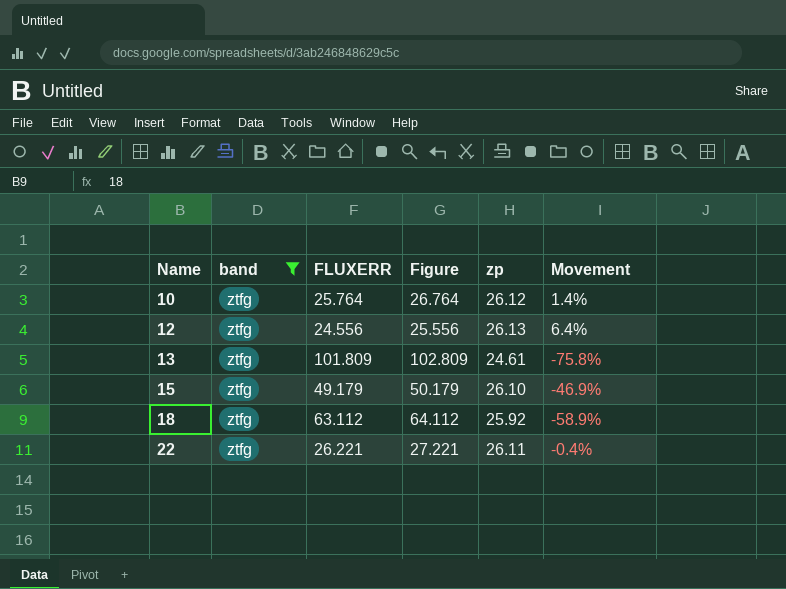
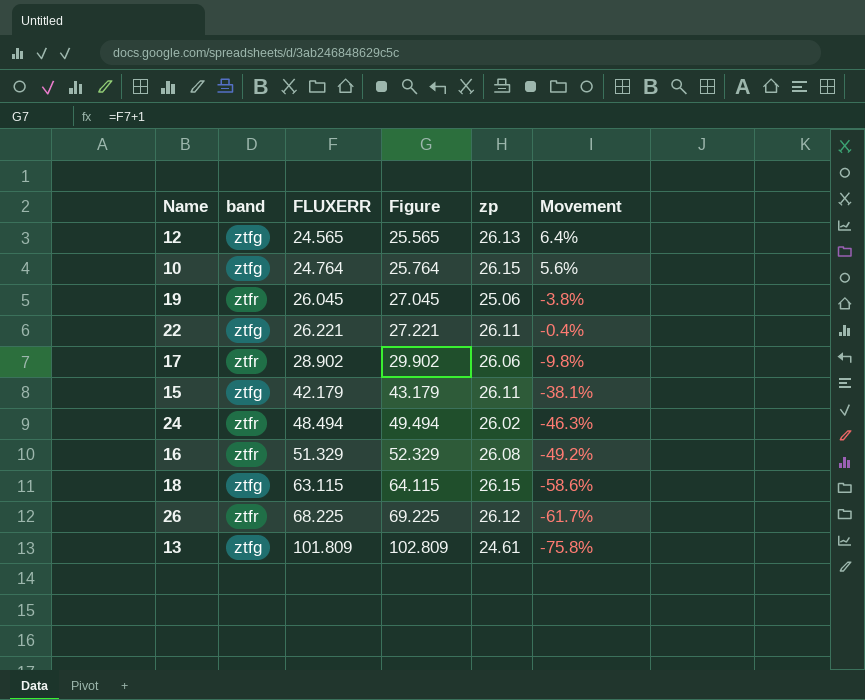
filter: band = ztfg -> none
row order: Name ascending -> FLUXERR ascending
12 | FLUXERR: 24.556 -> 24.565
12 | Figure: 25.556 -> 25.565
10 | FLUXERR: 25.764 -> 24.764
10 | Figure: 26.764 -> 25.764
10 | zp: 26.12 -> 26.15
10 | Movement: 1.4% -> 5.6%
15 | FLUXERR: 49.179 -> 42.179
15 | Figure: 50.179 -> 43.179
15 | zp: 26.10 -> 26.11
15 | Movement: -46.9% -> -38.1%
18 | FLUXERR: 63.112 -> 63.115
18 | Figure: 64.112 -> 64.115
18 | zp: 25.92 -> 26.15
18 | Movement: -58.9% -> -58.6%

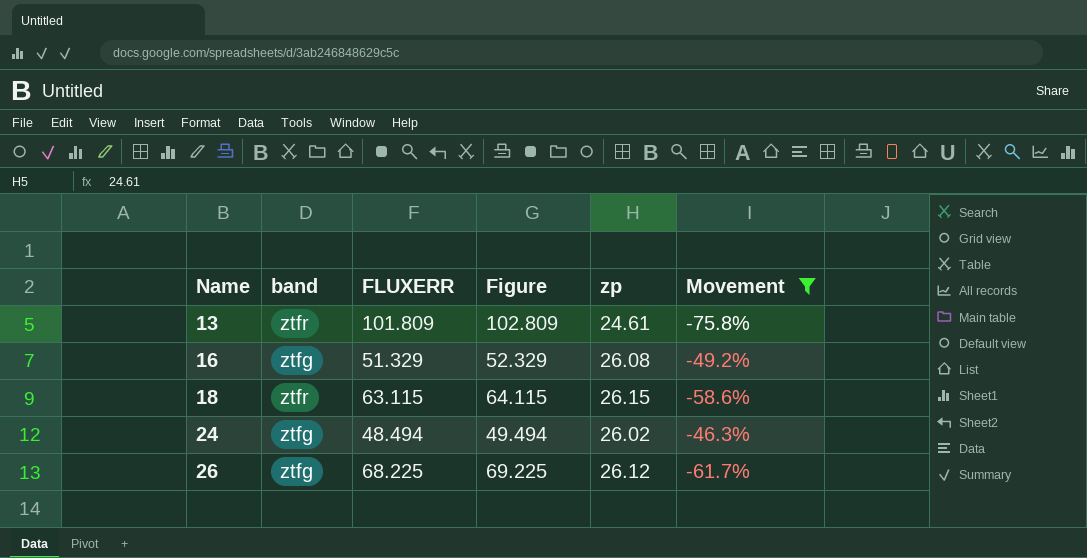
filter: none -> Movement <= -46.3%
row order: FLUXERR ascending -> Name ascending
13 | band: ztfg -> ztfr
16 | band: ztfr -> ztfg
18 | band: ztfg -> ztfr
24 | band: ztfr -> ztfg
26 | band: ztfr -> ztfg

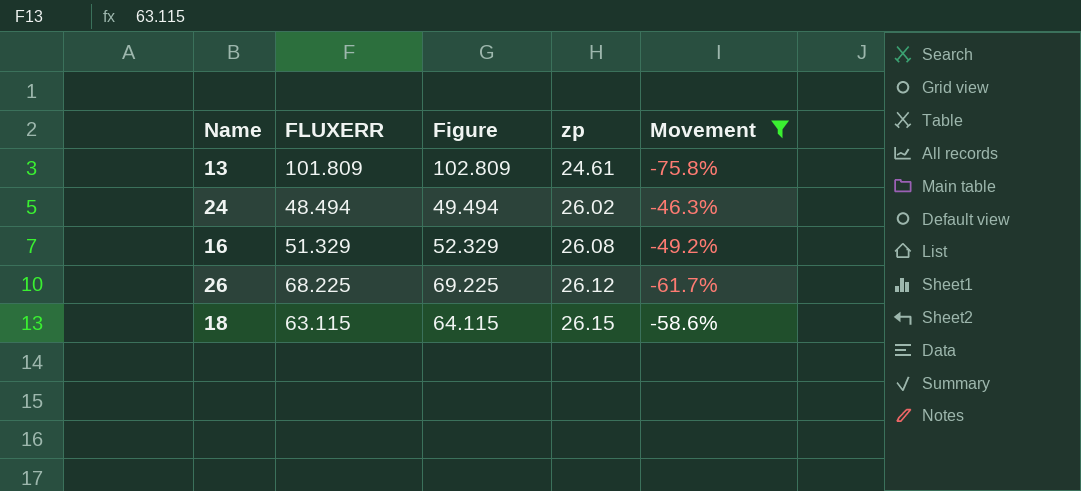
row order: Name ascending -> zp ascending
column band | position: 2 -> none

